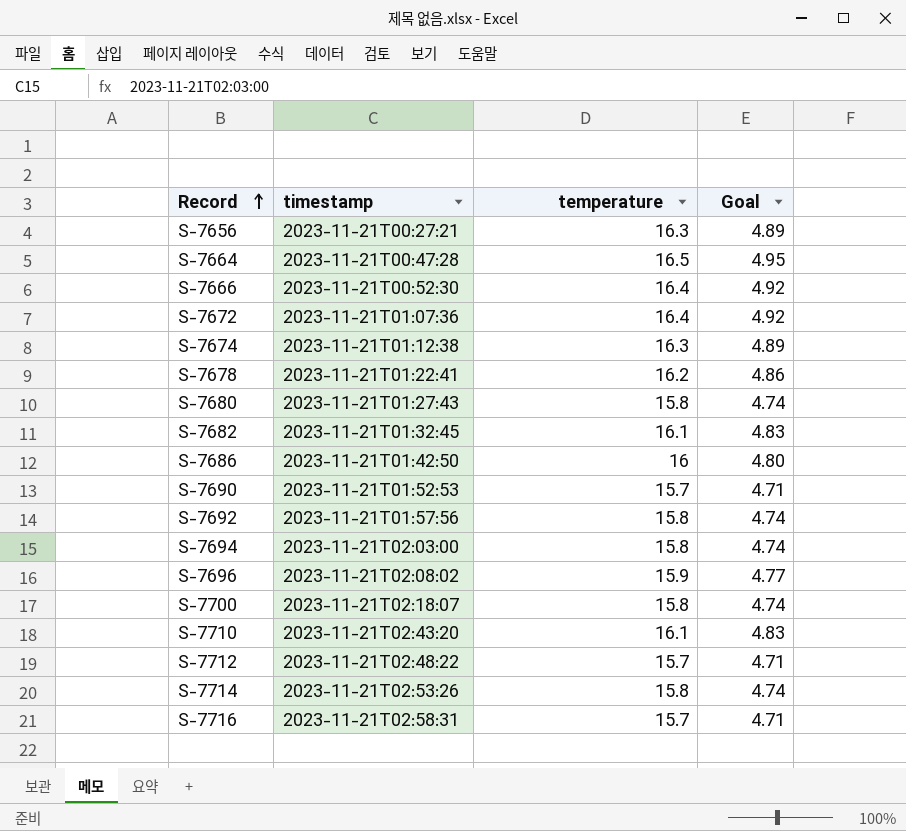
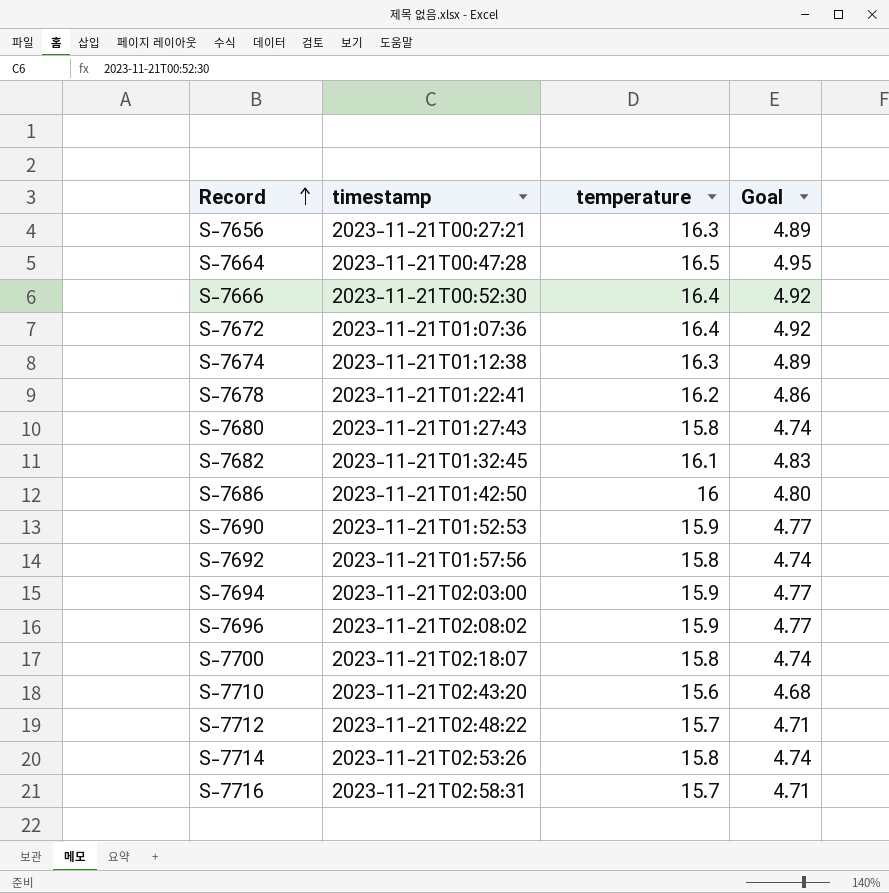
S-7690 | temperature: 15.7 -> 15.9
S-7690 | Goal: 4.71 -> 4.77
S-7694 | temperature: 15.8 -> 15.9
S-7694 | Goal: 4.74 -> 4.77
S-7710 | temperature: 16.1 -> 15.6
S-7710 | Goal: 4.83 -> 4.68

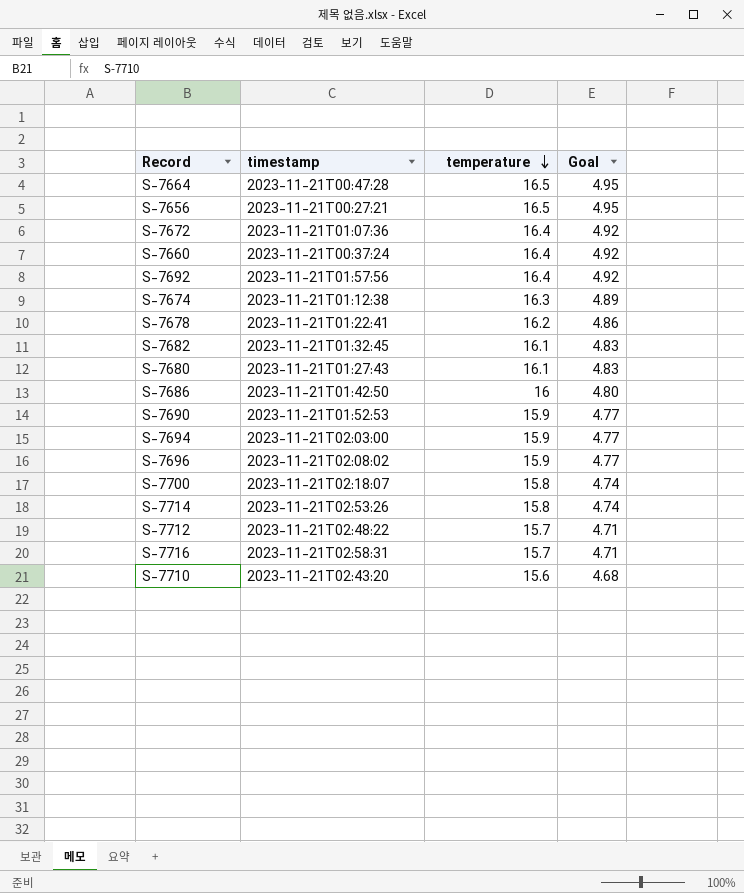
row order: Record ascending -> temperature descending
row S-7666: 2023-11-21T00:52:30 | 16.4 | 4.92 -> none
S-7656 | temperature: 16.3 -> 16.5
S-7656 | Goal: 4.89 -> 4.95
row S-7660: none -> 2023-11-21T00:37:24 | 16.4 | 4.92
S-7692 | temperature: 15.8 -> 16.4
S-7692 | Goal: 4.74 -> 4.92
S-7680 | temperature: 15.8 -> 16.1
S-7680 | Goal: 4.74 -> 4.83

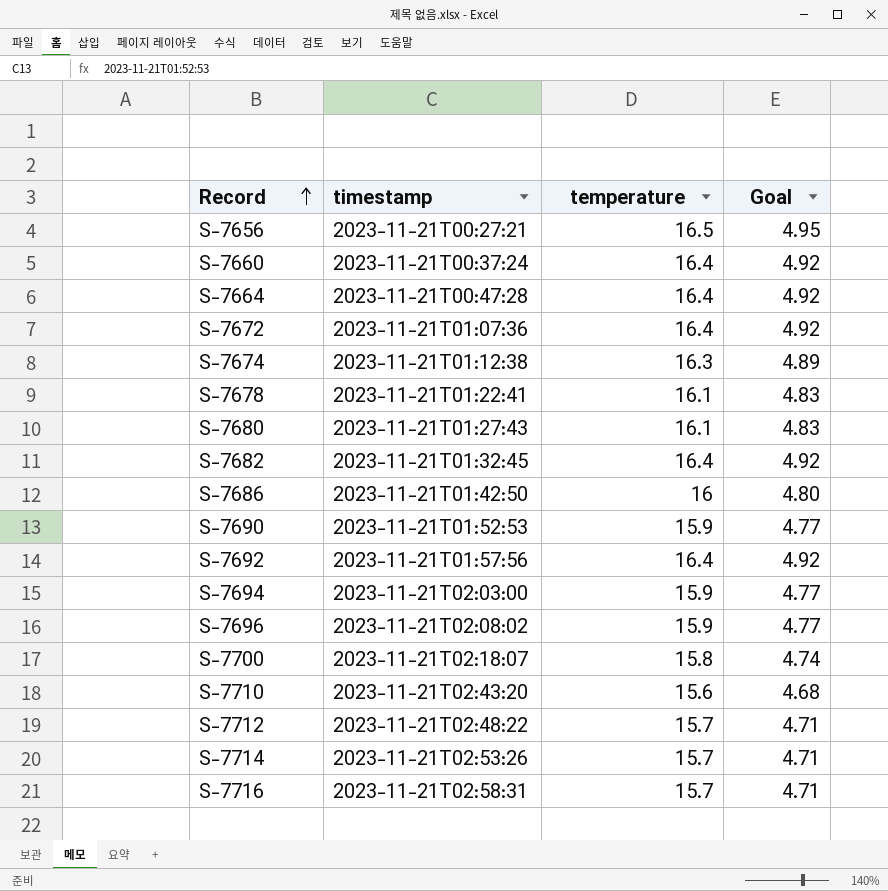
row order: temperature descending -> Record ascending
S-7664 | temperature: 16.5 -> 16.4
S-7664 | Goal: 4.95 -> 4.92
S-7678 | temperature: 16.2 -> 16.1
S-7678 | Goal: 4.86 -> 4.83
S-7682 | temperature: 16.1 -> 16.4
S-7682 | Goal: 4.83 -> 4.92
S-7714 | temperature: 15.8 -> 15.7
S-7714 | Goal: 4.74 -> 4.71

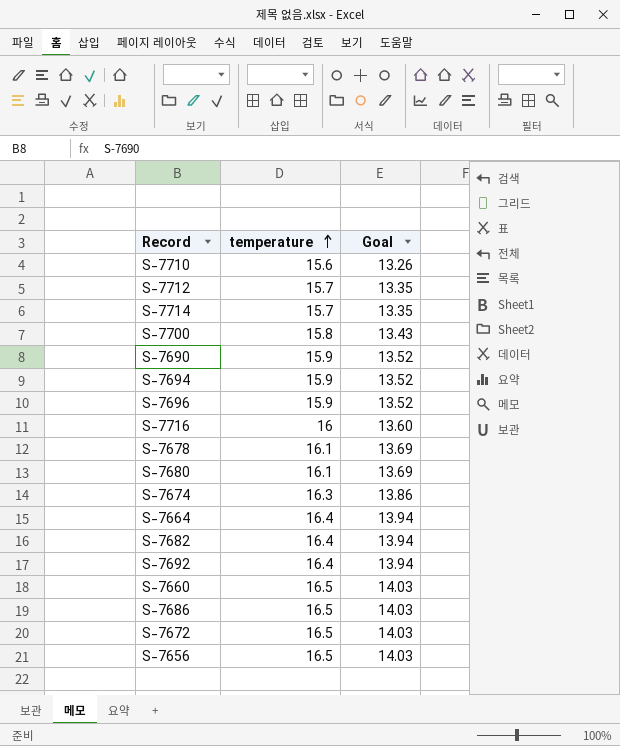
row order: Record ascending -> temperature ascending
column timestamp | position: 2 -> none
column Goal | formula: [temperature] * 0.3 -> [temperature] * 0.85
S-7716 | temperature: 15.7 -> 16
S-7660 | temperature: 16.4 -> 16.5
S-7686 | temperature: 16 -> 16.5
S-7672 | temperature: 16.4 -> 16.5

